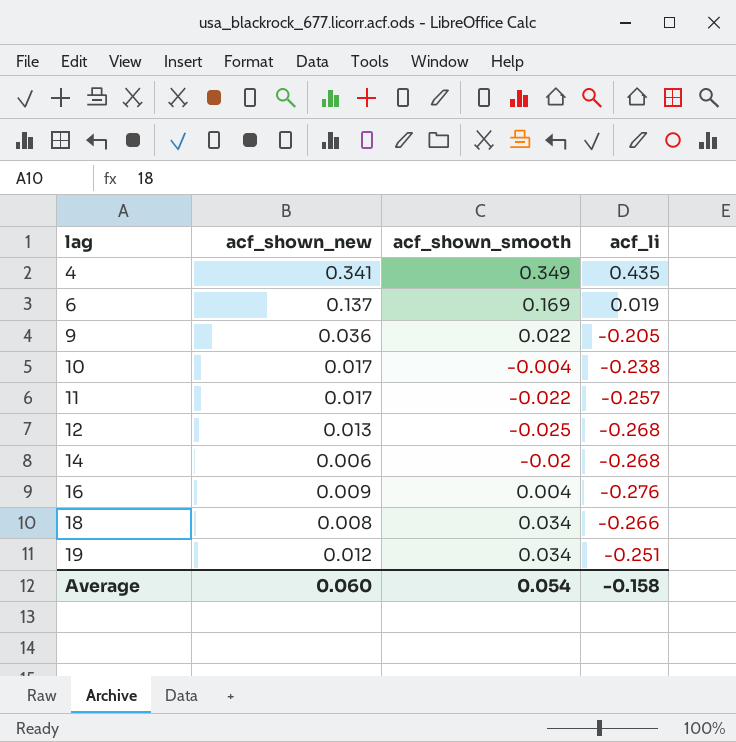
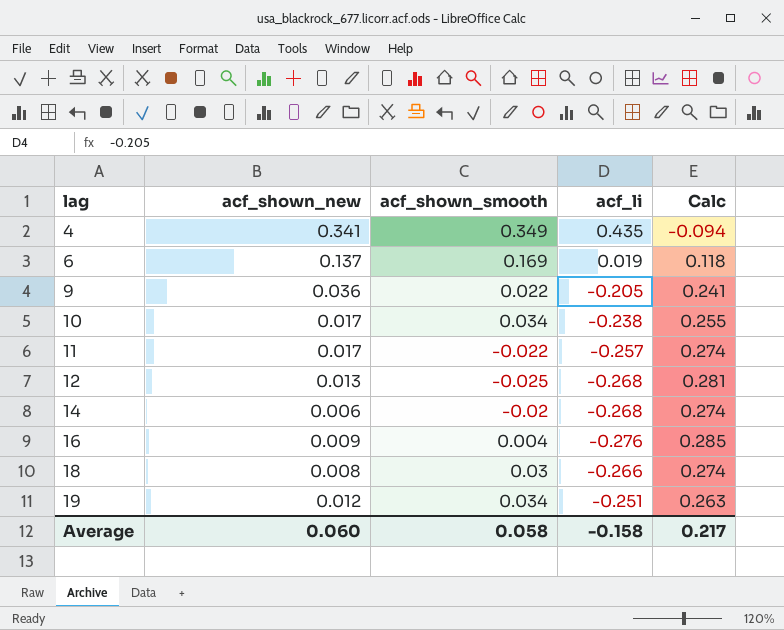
column Calc | formula: none -> [acf_shown_new] - [acf_li]
10 | acf_shown_smooth: -0.004 -> 0.034
18 | acf_shown_smooth: 0.034 -> 0.03
Average | acf_shown_smooth: 0.054 -> 0.058

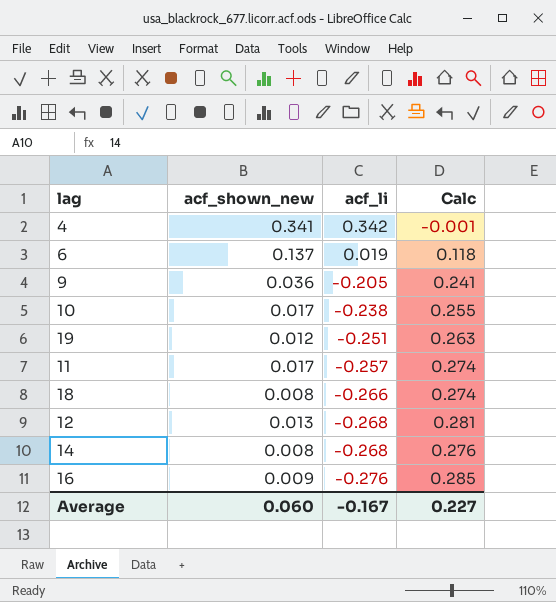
row order: lag ascending -> acf_li descending
column acf_shown_smooth | position: 3 -> none
4 | acf_li: 0.435 -> 0.342
4 | Calc: -0.094 -> -0.001
14 | acf_shown_new: 0.006 -> 0.008
14 | Calc: 0.274 -> 0.276
Average | acf_li: -0.158 -> -0.167
Average | Calc: 0.217 -> 0.227

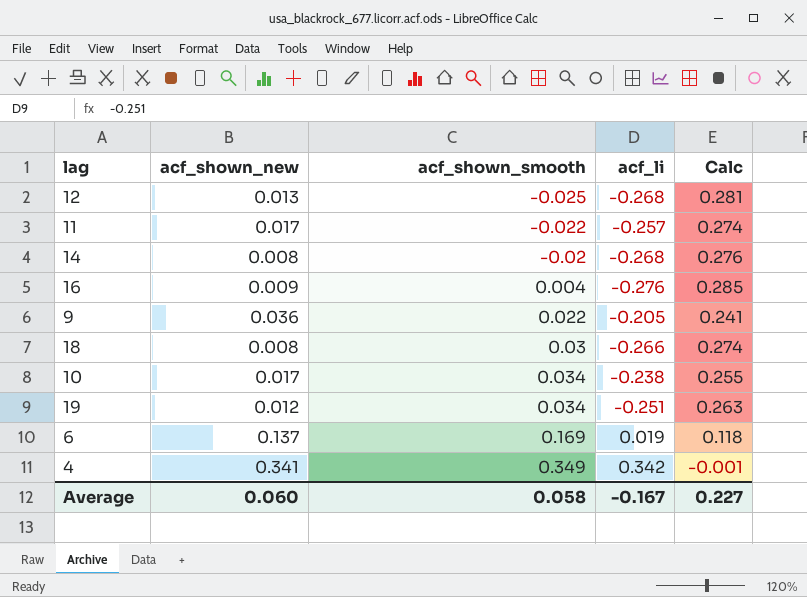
row order: acf_li descending -> acf_shown_smooth ascending
column acf_shown_smooth | position: none -> 3

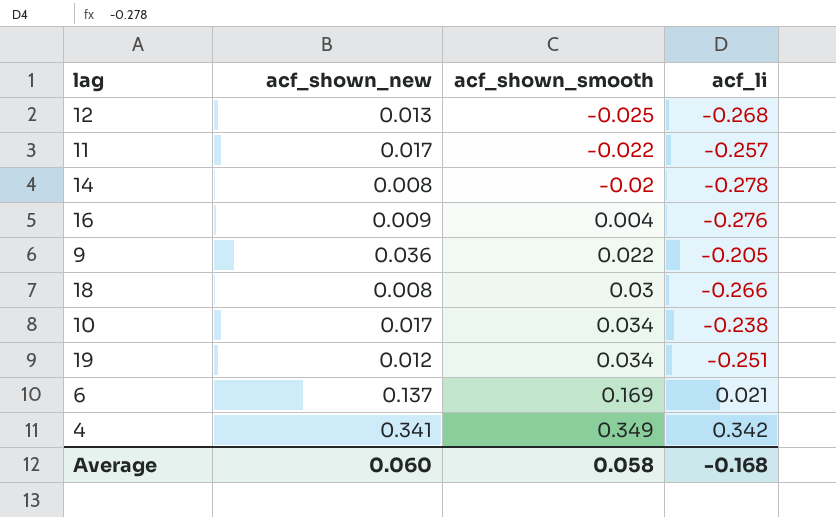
column Calc | formula: [acf_shown_new] - [acf_li] -> none
14 | acf_li: -0.268 -> -0.278
6 | acf_li: 0.019 -> 0.021
Average | acf_li: -0.167 -> -0.168

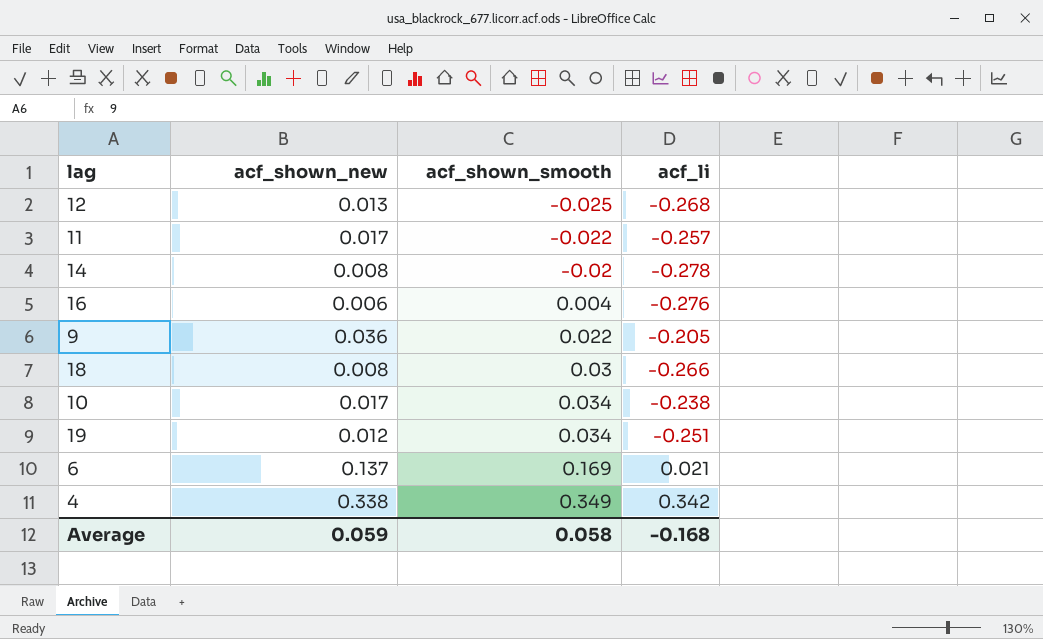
16 | acf_shown_new: 0.009 -> 0.006
4 | acf_shown_new: 0.341 -> 0.338
Average | acf_shown_new: 0.060 -> 0.059

